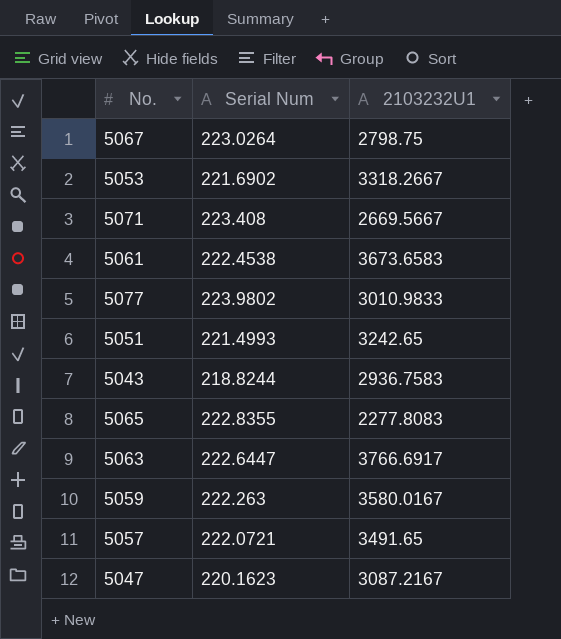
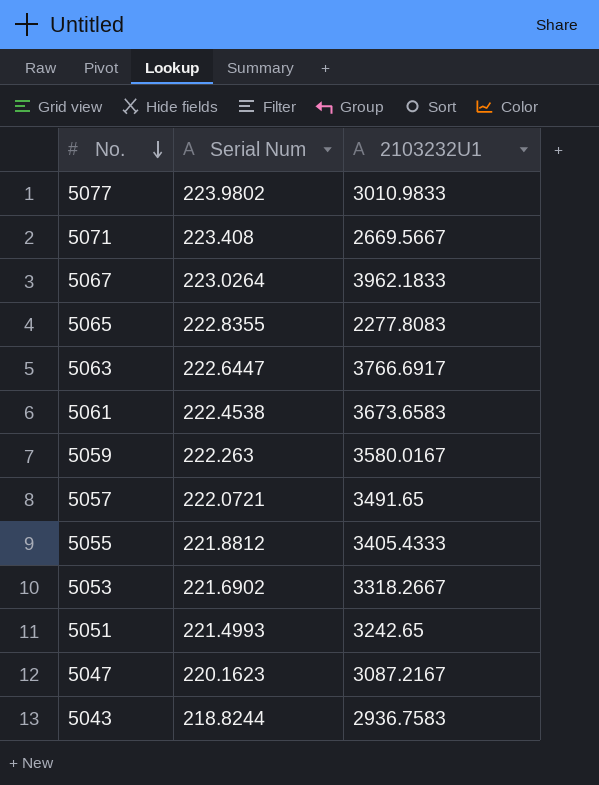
row order: none -> No. descending
5067 | 2103232U1: 2798.75 -> 3962.1833
row 5055: none -> 221.8812 | 3405.4333

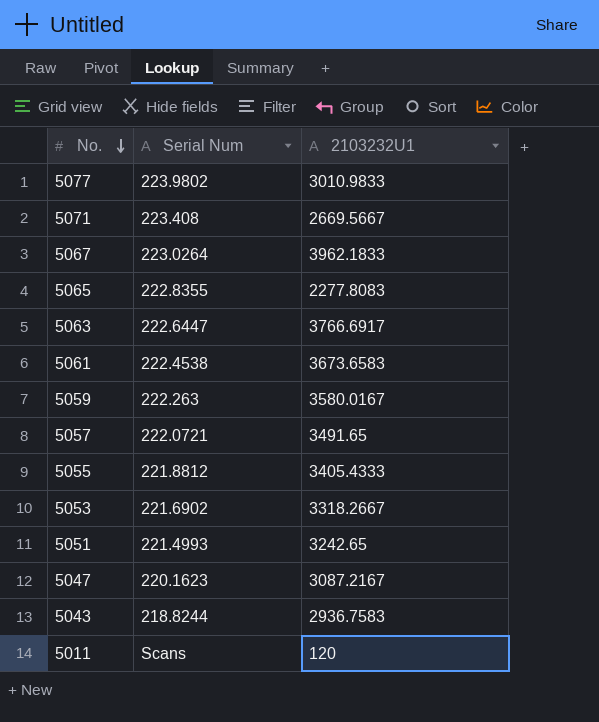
row 5011: none -> Scans | 120

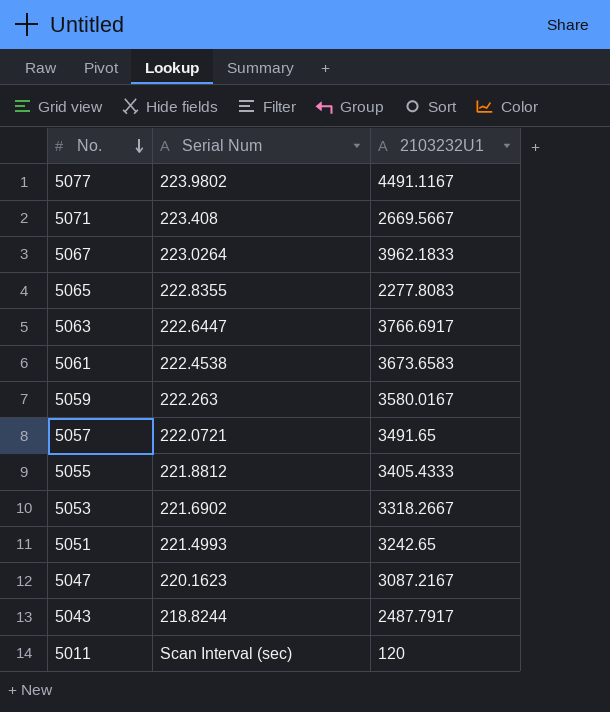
5077 | 2103232U1: 3010.9833 -> 4491.1167
5043 | 2103232U1: 2936.7583 -> 2487.7917
5011 | Serial Num: Scans -> Scan Interval (sec)

